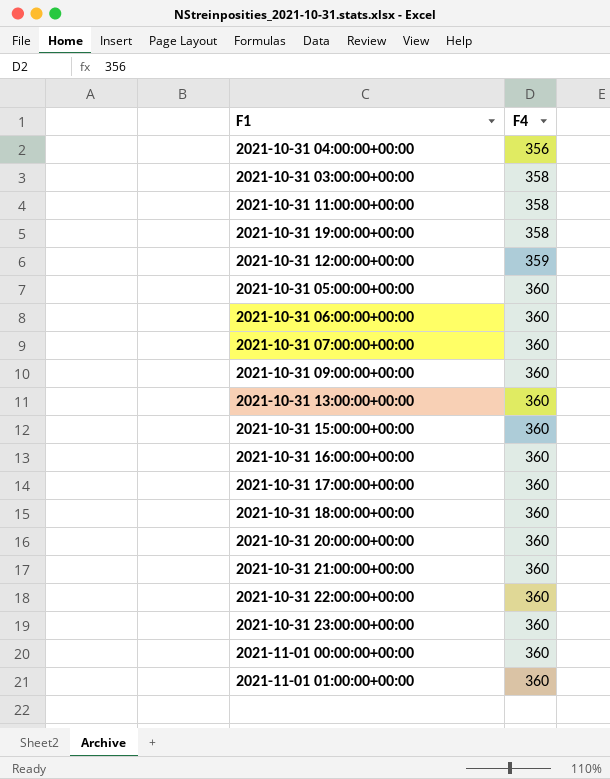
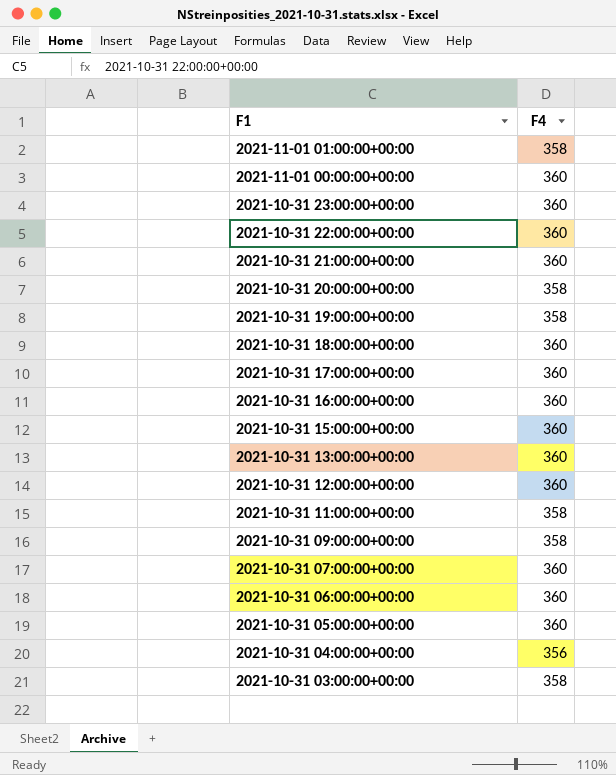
row order: F4 ascending -> F1 descending
2021-11-01 01:00:00+00:00 | F4: 360 -> 358
2021-10-31 20:00:00+00:00 | F4: 360 -> 358
2021-10-31 12:00:00+00:00 | F4: 359 -> 360
2021-10-31 09:00:00+00:00 | F4: 360 -> 358

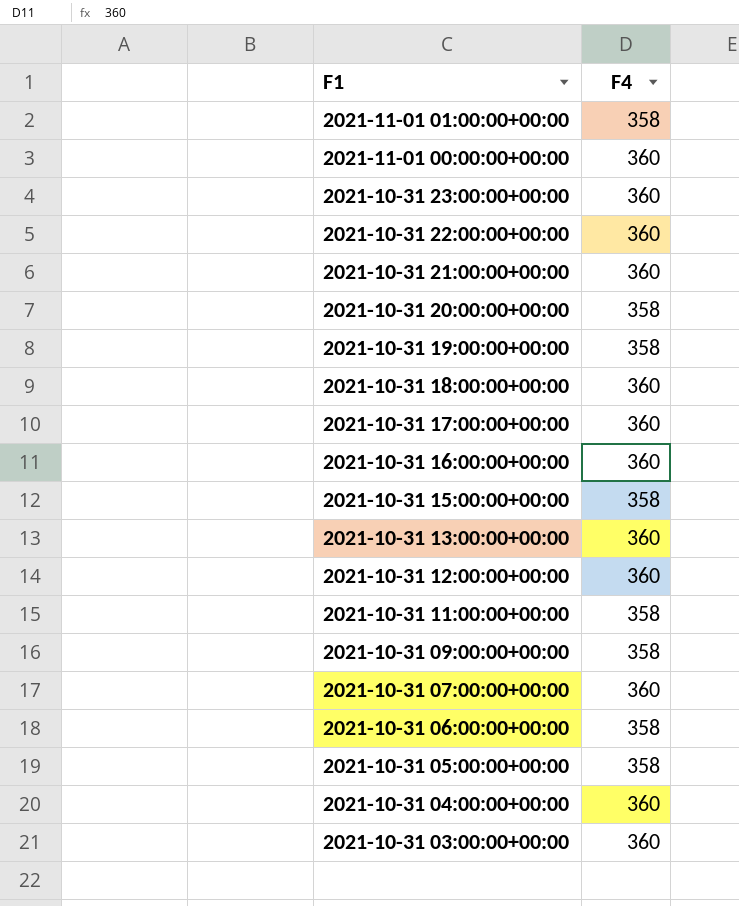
2021-10-31 15:00:00+00:00 | F4: 360 -> 358
2021-10-31 06:00:00+00:00 | F4: 360 -> 358
2021-10-31 05:00:00+00:00 | F4: 360 -> 358
2021-10-31 04:00:00+00:00 | F4: 356 -> 360
2021-10-31 03:00:00+00:00 | F4: 358 -> 360

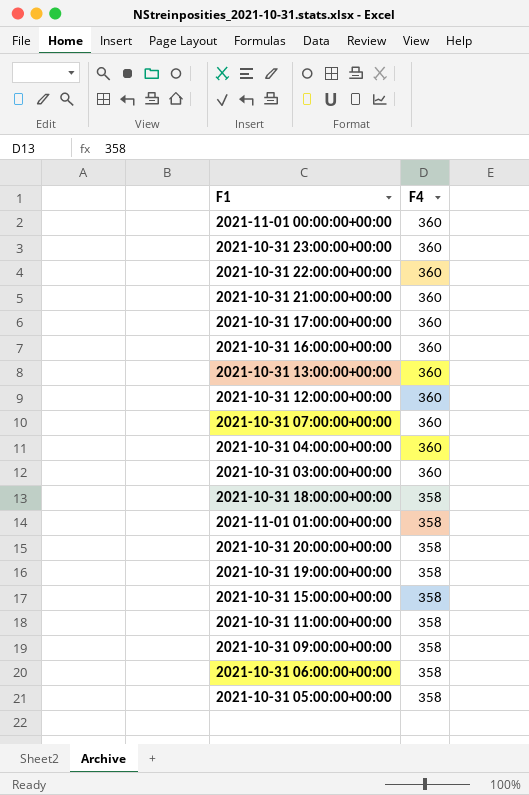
row order: F1 descending -> F4 descending
2021-10-31 18:00:00+00:00 | F4: 360 -> 358

